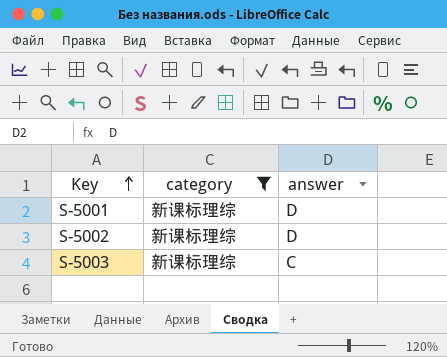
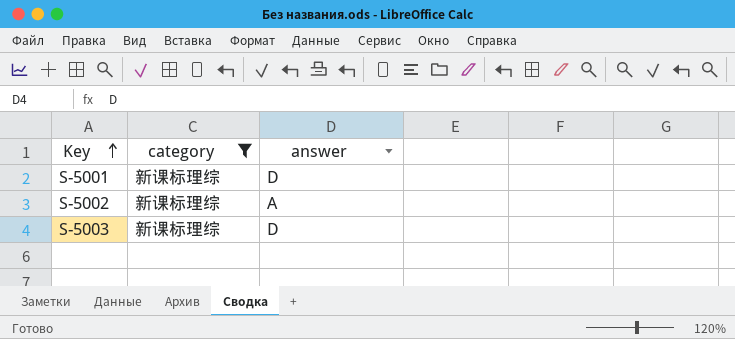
S-5002 | answer: D -> A
S-5003 | answer: C -> D

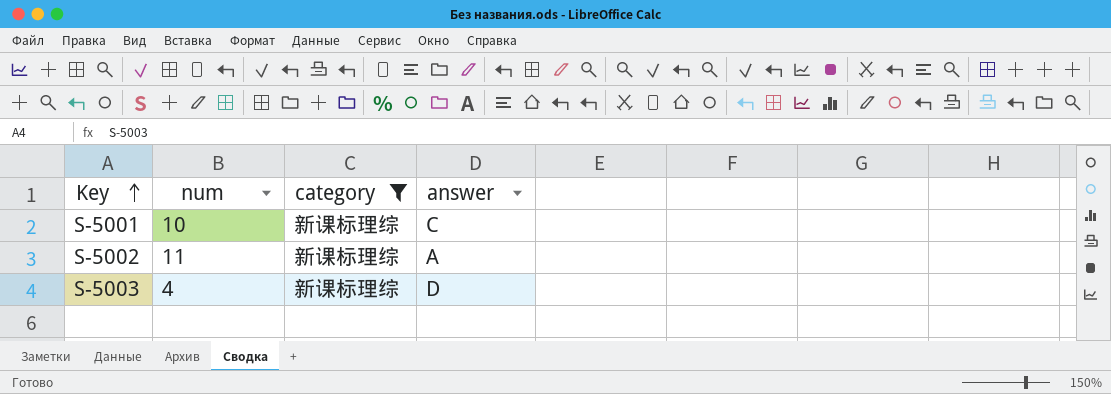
column num | position: none -> 2
S-5001 | answer: D -> C

